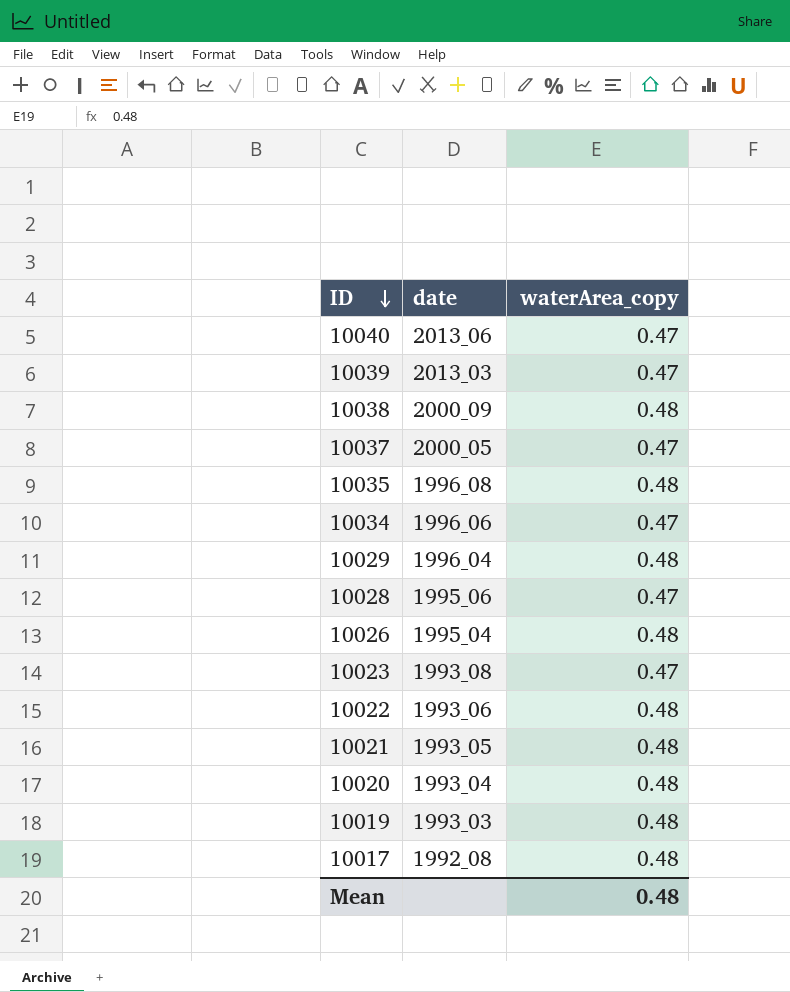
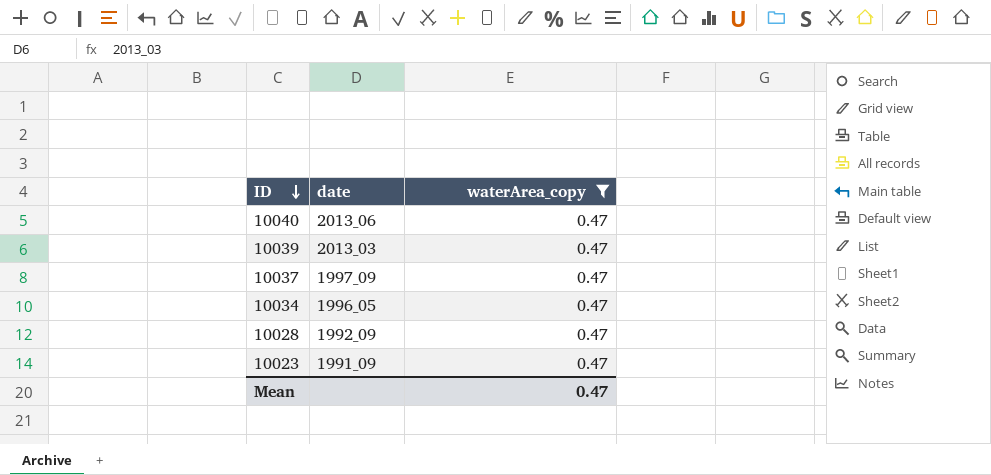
filter: none -> waterArea_copy = 0.47
10037 | date: 2000_05 -> 1997_09
10034 | date: 1996_06 -> 1996_05
10028 | date: 1995_06 -> 1992_09
10023 | date: 1993_08 -> 1991_09
Mean | waterArea_copy: 0.48 -> 0.47

